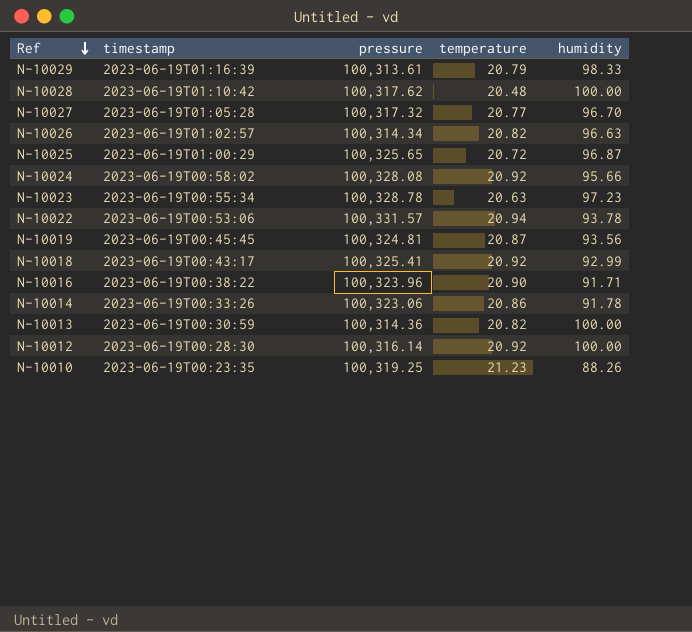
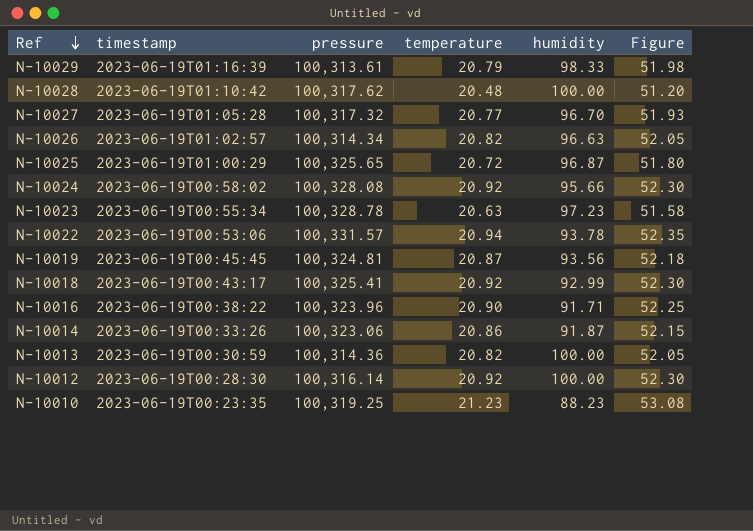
column Figure | formula: none -> [temperature] * 2.5
N-10014 | humidity: 91.78 -> 91.87
N-10010 | humidity: 88.26 -> 88.23

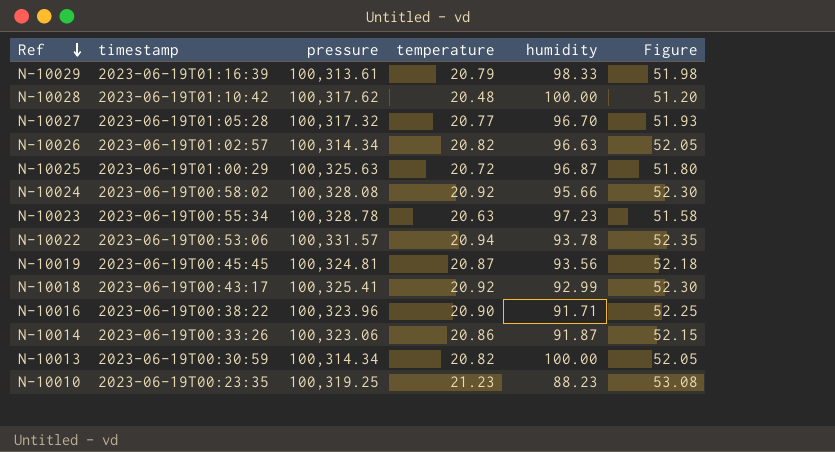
row N-10012: 2023-06-19T00:28:30 | 100,316.14 | 20.92 | 100.00 | 52.30 -> none
N-10025 | pressure: 100,325.65 -> 100,325.63
N-10013 | pressure: 100,314.36 -> 100,314.34

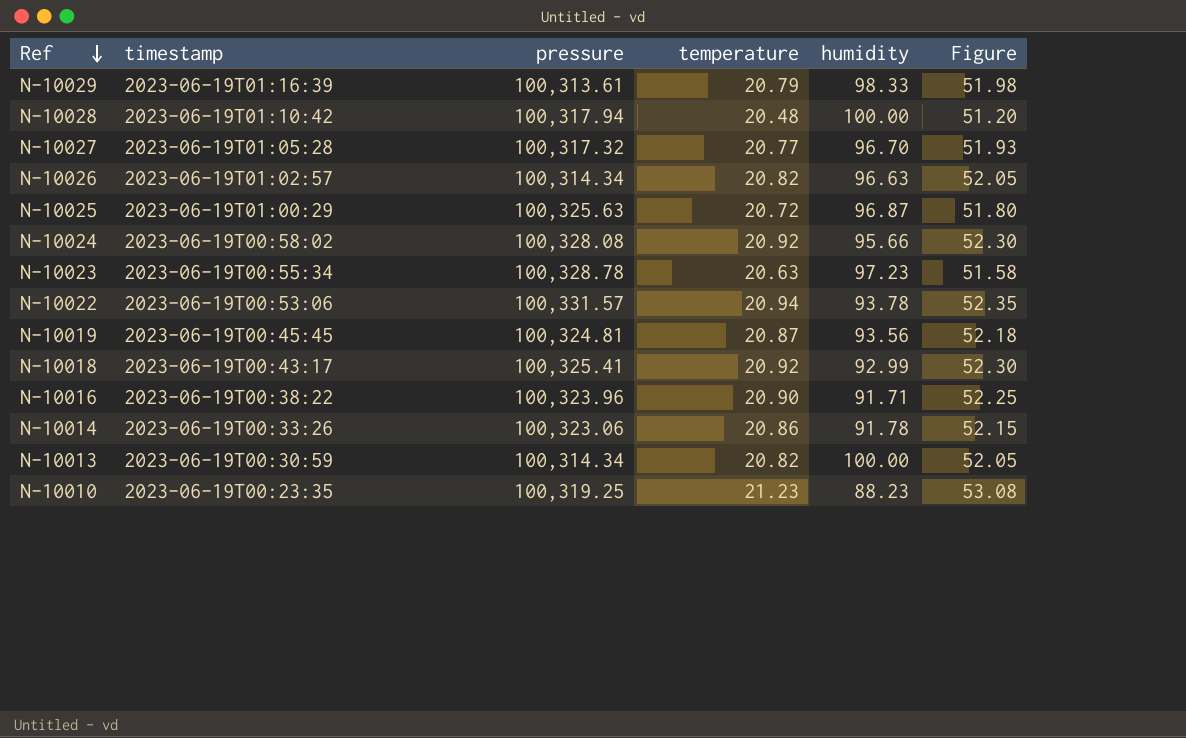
N-10028 | pressure: 100,317.62 -> 100,317.94
N-10014 | humidity: 91.87 -> 91.78

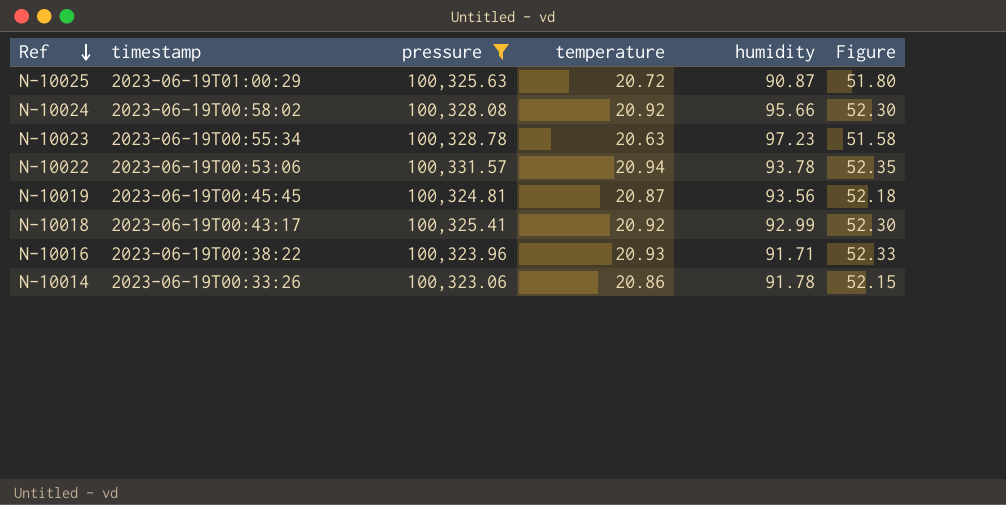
filter: none -> pressure >= 100,323.06
N-10025 | humidity: 96.87 -> 90.87
N-10016 | temperature: 20.90 -> 20.93
N-10016 | Figure: 52.25 -> 52.33

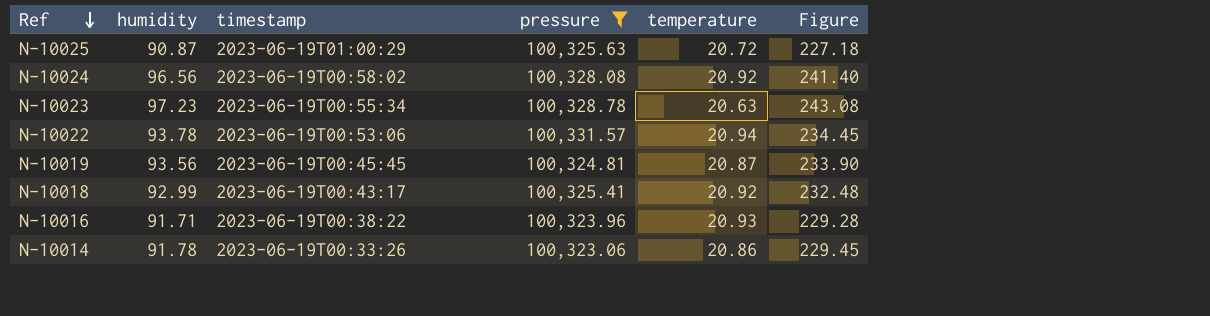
column humidity | position: 5 -> 2
column Figure | formula: [temperature] * 2.5 -> [humidity] * 2.5
N-10024 | humidity: 95.66 -> 96.56

